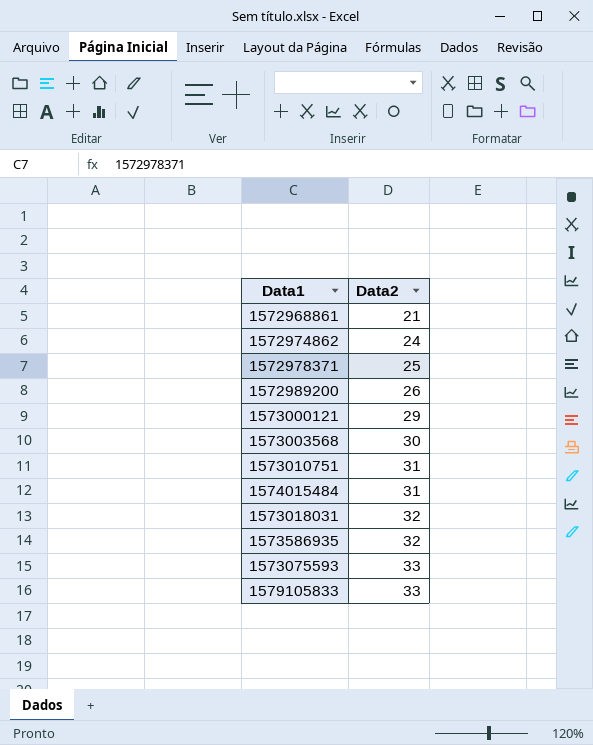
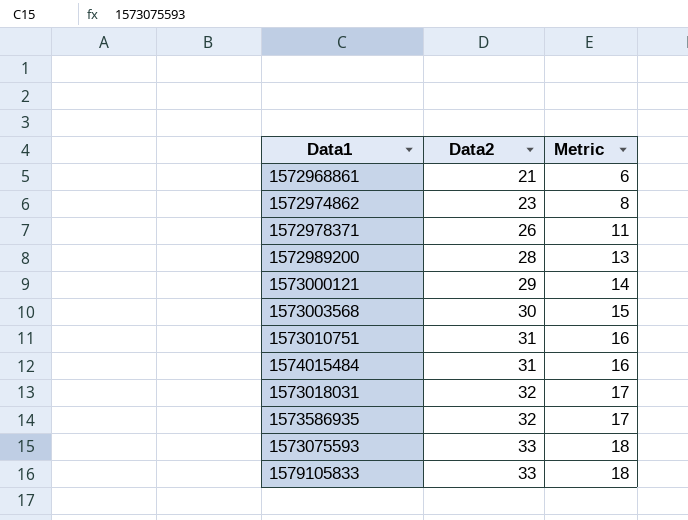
column Metric | formula: none -> [Data2] - 15
1572974862 | Data2: 24 -> 23
1572978371 | Data2: 25 -> 26
1572989200 | Data2: 26 -> 28

